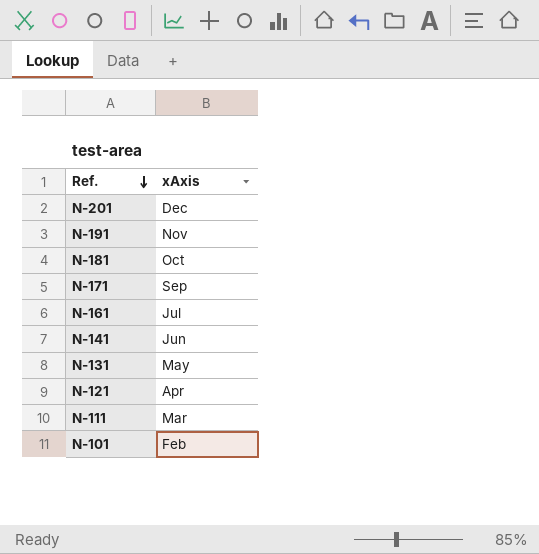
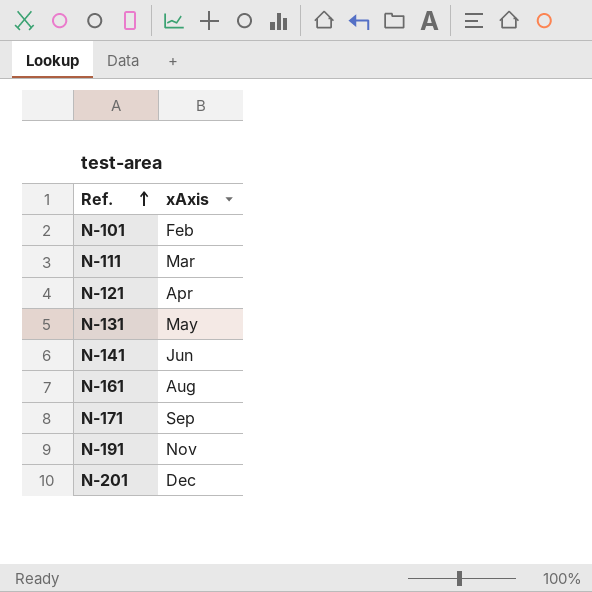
row order: Ref. descending -> Ref. ascending
row N-181: Oct -> none
N-161 | xAxis: Jul -> Aug

